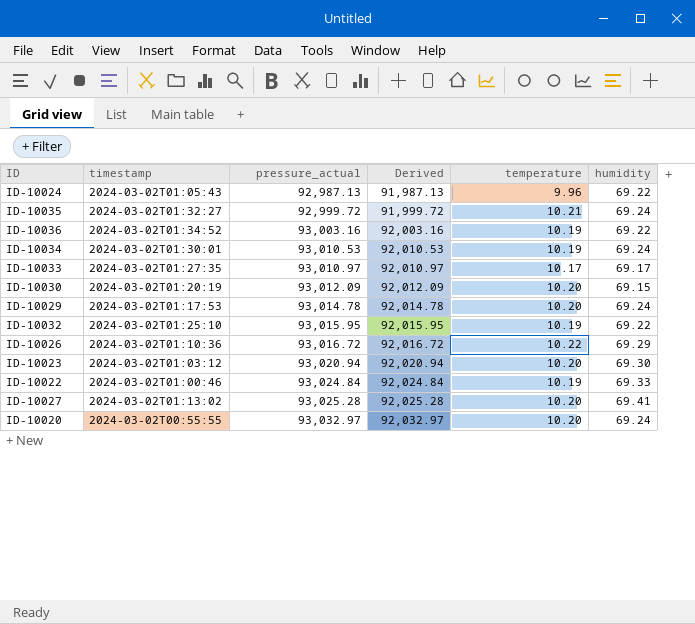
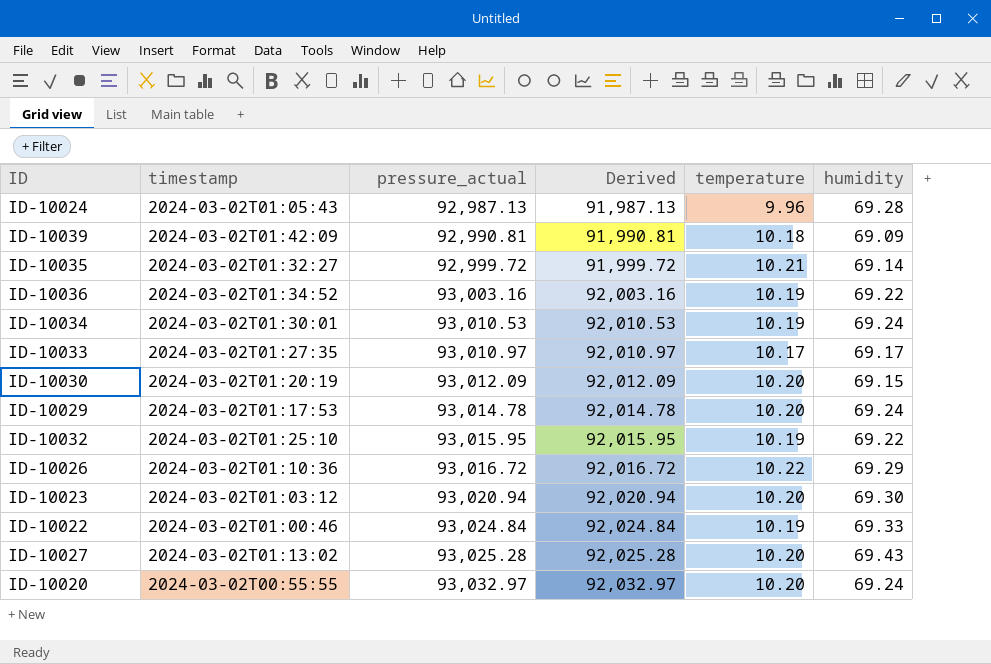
ID-10024 | humidity: 69.22 -> 69.28
row ID-10039: none -> 2024-03-02T01:42:09 | 92,990.81 | 91,990.81 | 10.18 | 69.09
ID-10035 | humidity: 69.24 -> 69.14
ID-10027 | humidity: 69.41 -> 69.43

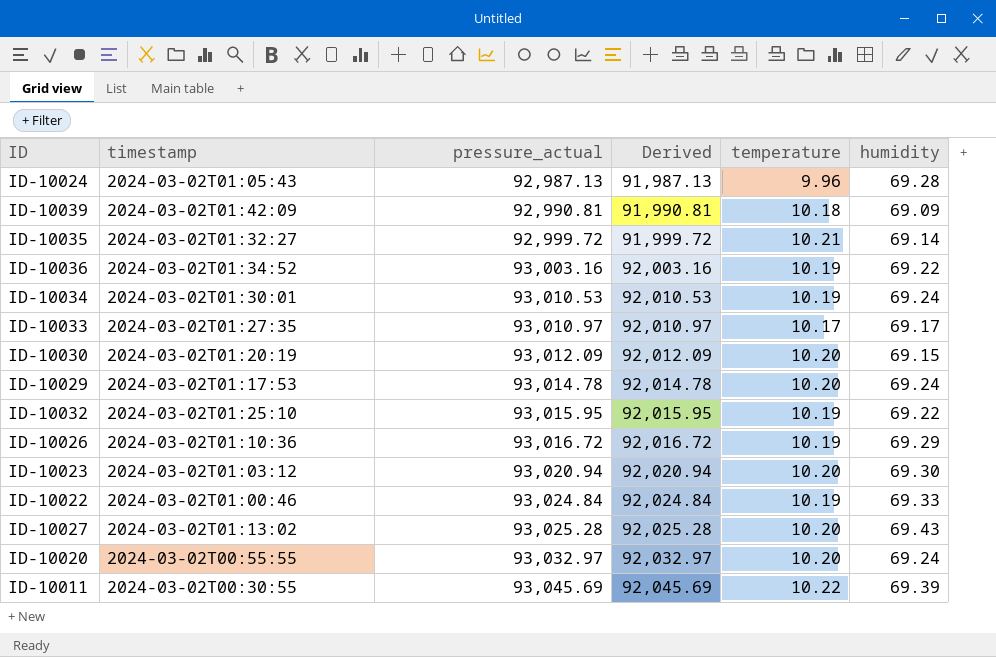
ID-10026 | temperature: 10.22 -> 10.19
row ID-10011: none -> 2024-03-02T00:30:55 | 93,045.69 | 92,045.69 | 10.22 | 69.39

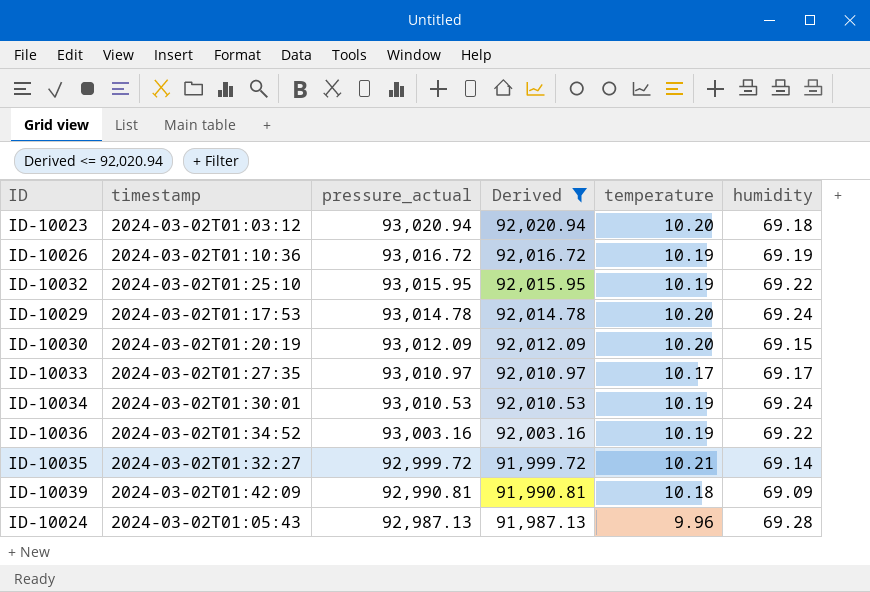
filter: none -> Derived <= 92,020.94
row order: pressure_actual ascending -> pressure_actual descending
ID-10023 | humidity: 69.30 -> 69.18
ID-10026 | humidity: 69.29 -> 69.19

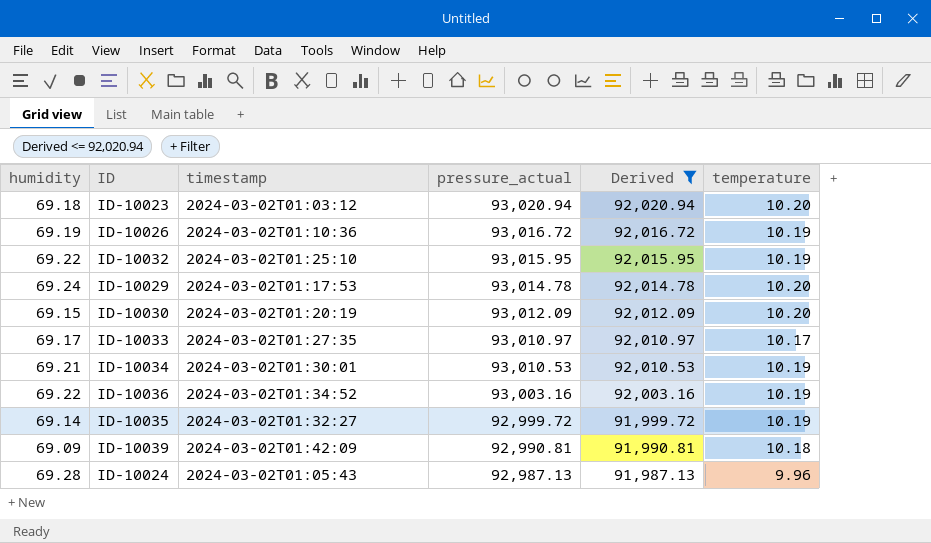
column humidity | position: 6 -> 1
ID-10034 | humidity: 69.24 -> 69.21
ID-10035 | temperature: 10.21 -> 10.19

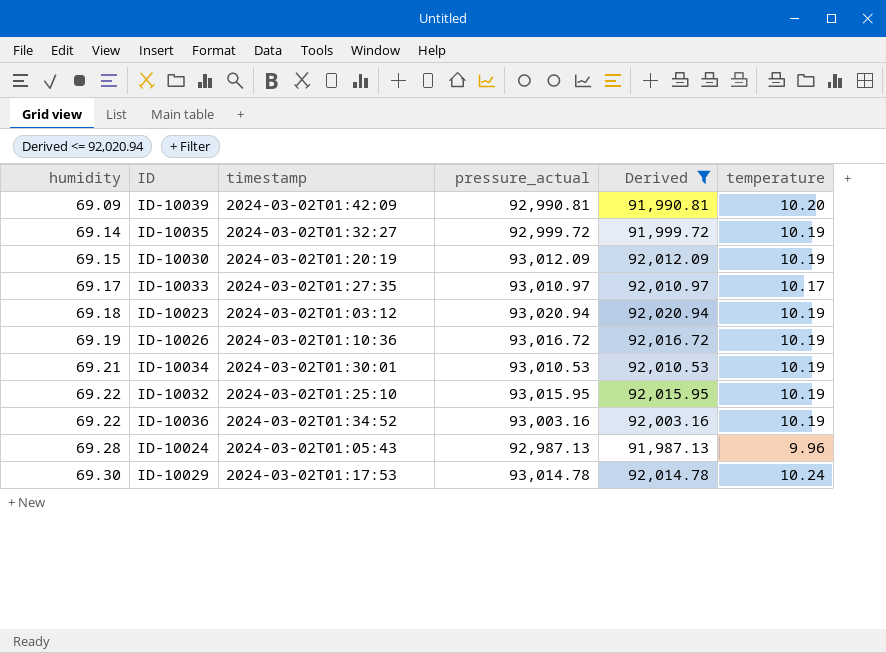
row order: pressure_actual descending -> humidity ascending
ID-10039 | temperature: 10.18 -> 10.20
ID-10030 | temperature: 10.20 -> 10.19
ID-10023 | temperature: 10.20 -> 10.19
ID-10029 | humidity: 69.24 -> 69.30
ID-10029 | temperature: 10.20 -> 10.24

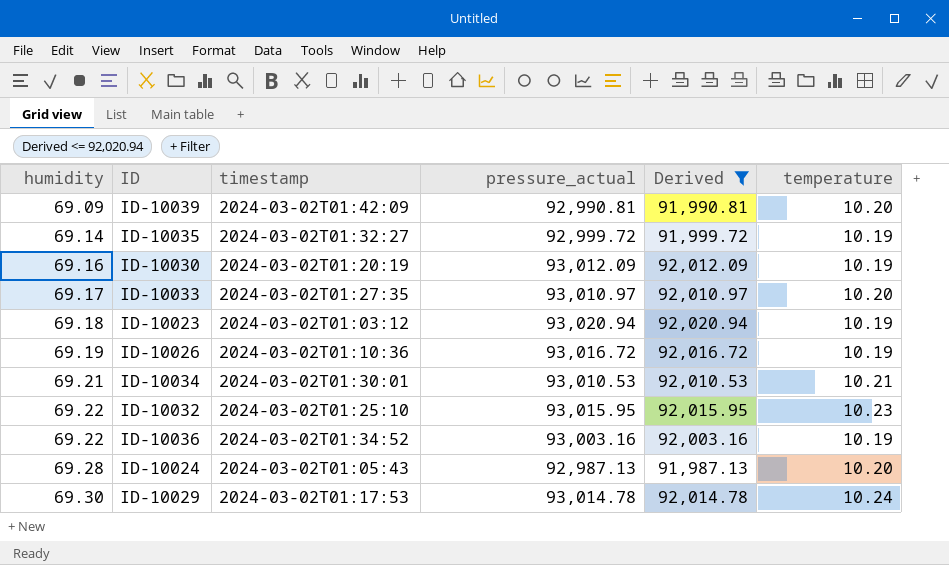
ID-10030 | humidity: 69.15 -> 69.16
ID-10033 | temperature: 10.17 -> 10.20
ID-10034 | temperature: 10.19 -> 10.21
ID-10032 | temperature: 10.19 -> 10.23
ID-10024 | temperature: 9.96 -> 10.20

